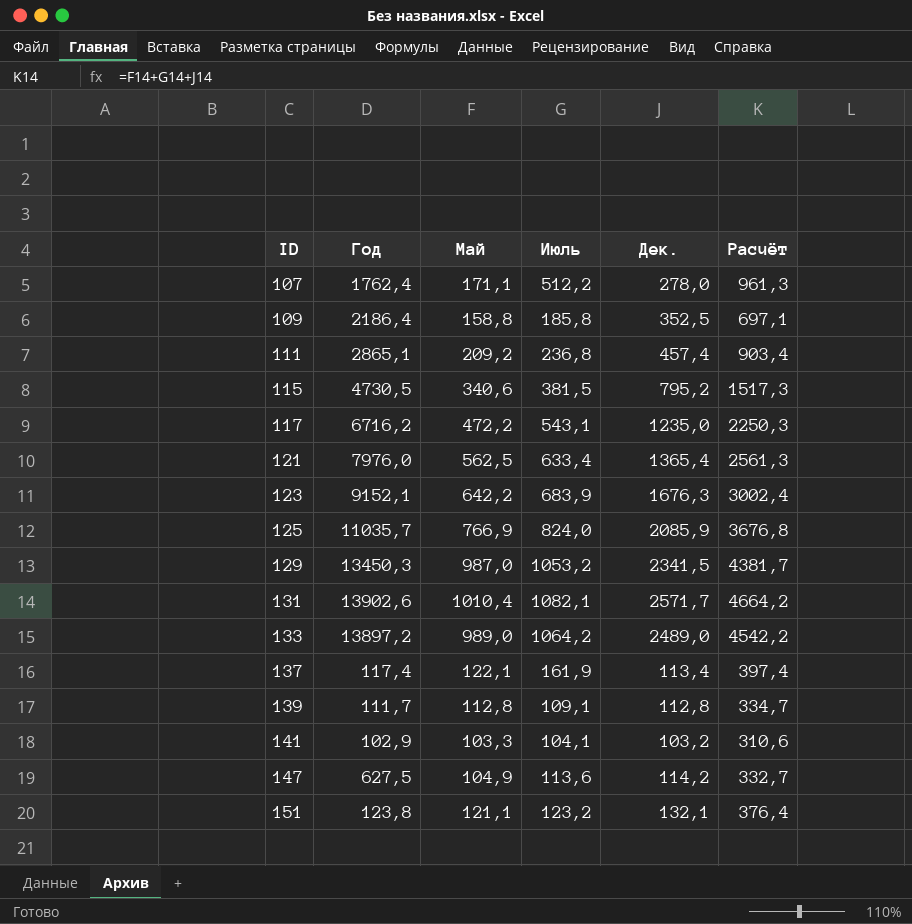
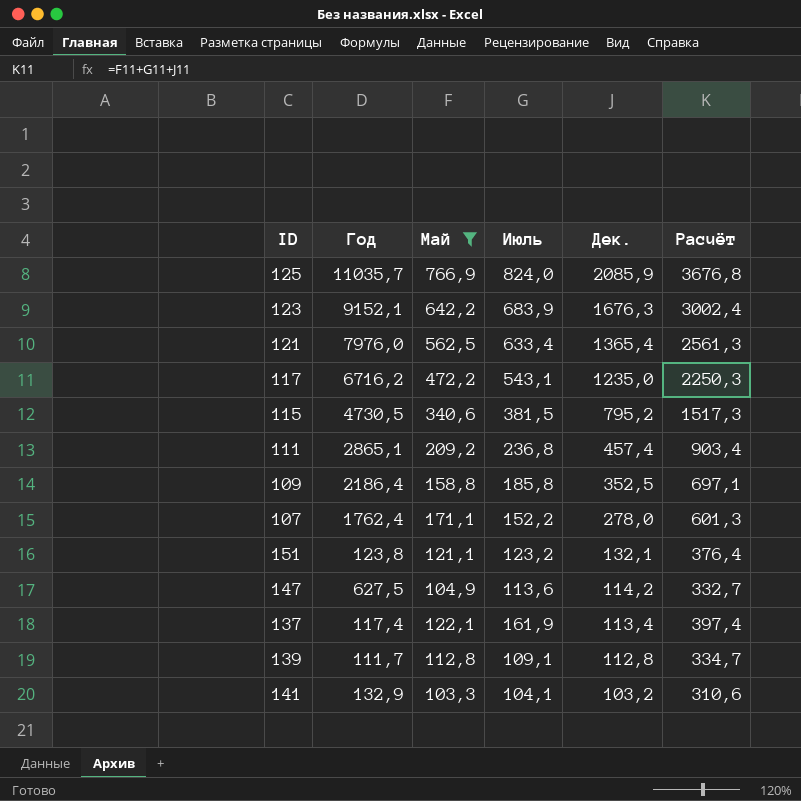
filter: none -> Май <= 766,9
row order: ID ascending -> Дек. descending
107 | Июль: 512,2 -> 152,2
107 | Расчёт: 961,3 -> 601,3
141 | Год: 102,9 -> 132,9

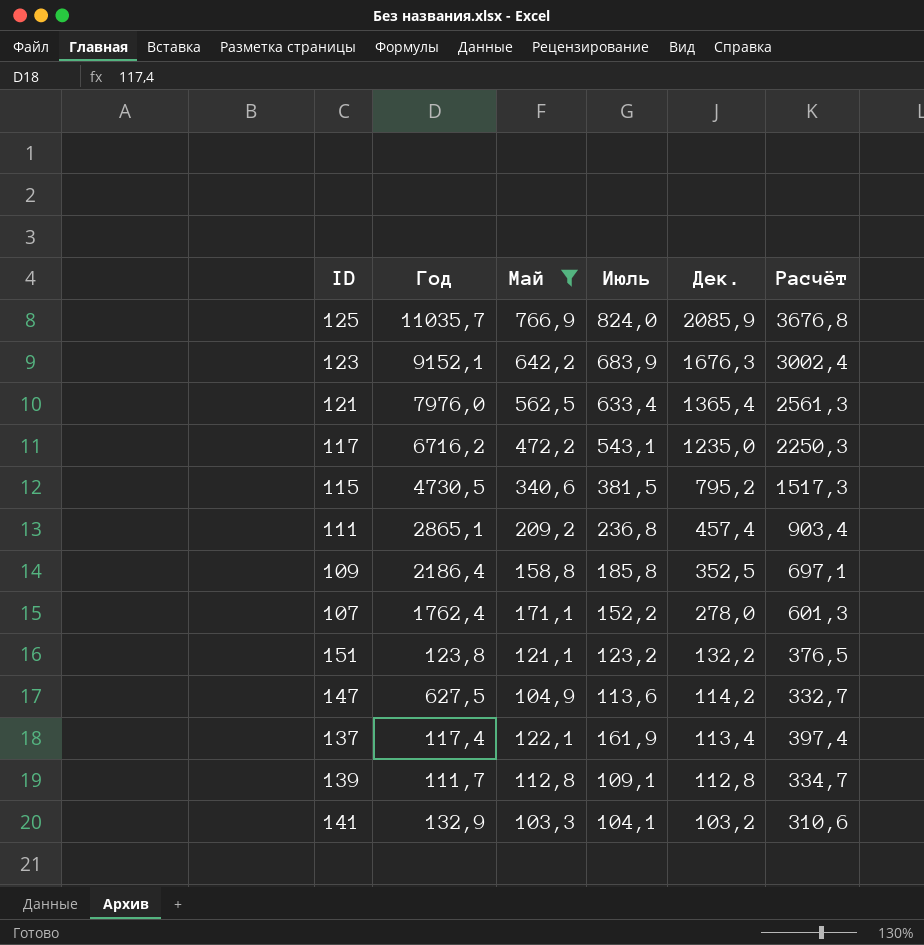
151 | Дек.: 132,1 -> 132,2
151 | Расчёт: 376,4 -> 376,5

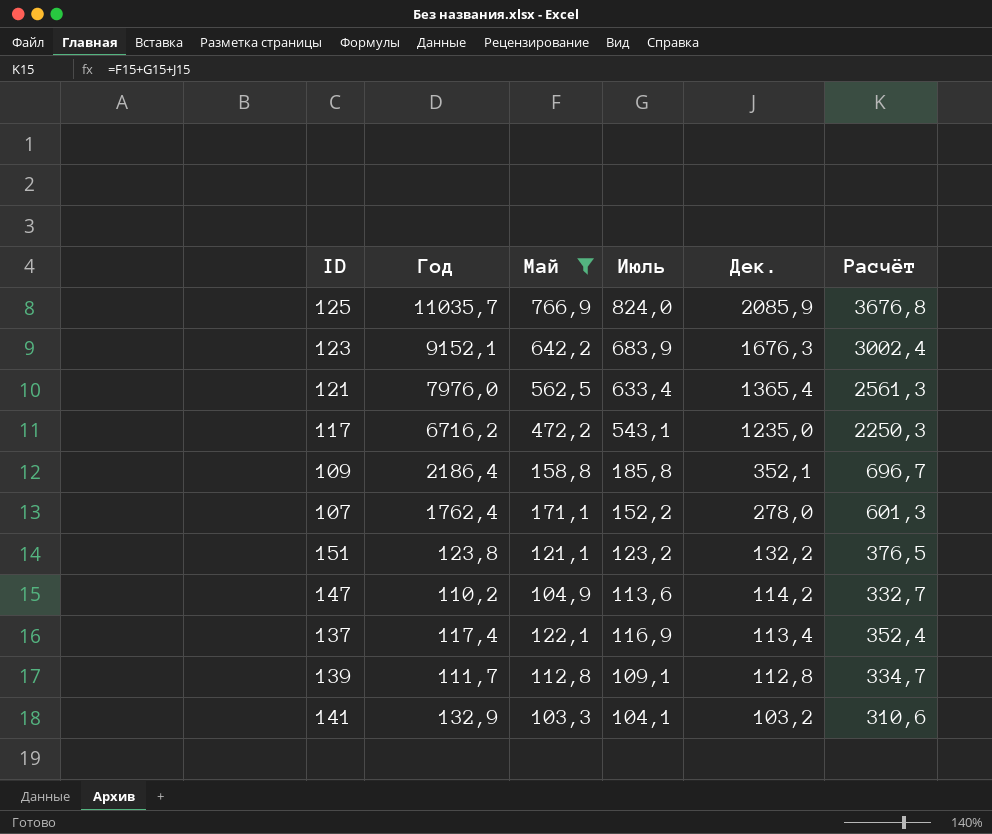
row 115: 4730,5 | 340,6 | 381,5 | 795,2 | 1517,3 -> none
row 111: 2865,1 | 209,2 | 236,8 | 457,4 | 903,4 -> none
109 | Дек.: 352,5 -> 352,1
109 | Расчёт: 697,1 -> 696,7
147 | Год: 627,5 -> 110,2
137 | Июль: 161,9 -> 116,9
137 | Расчёт: 397,4 -> 352,4

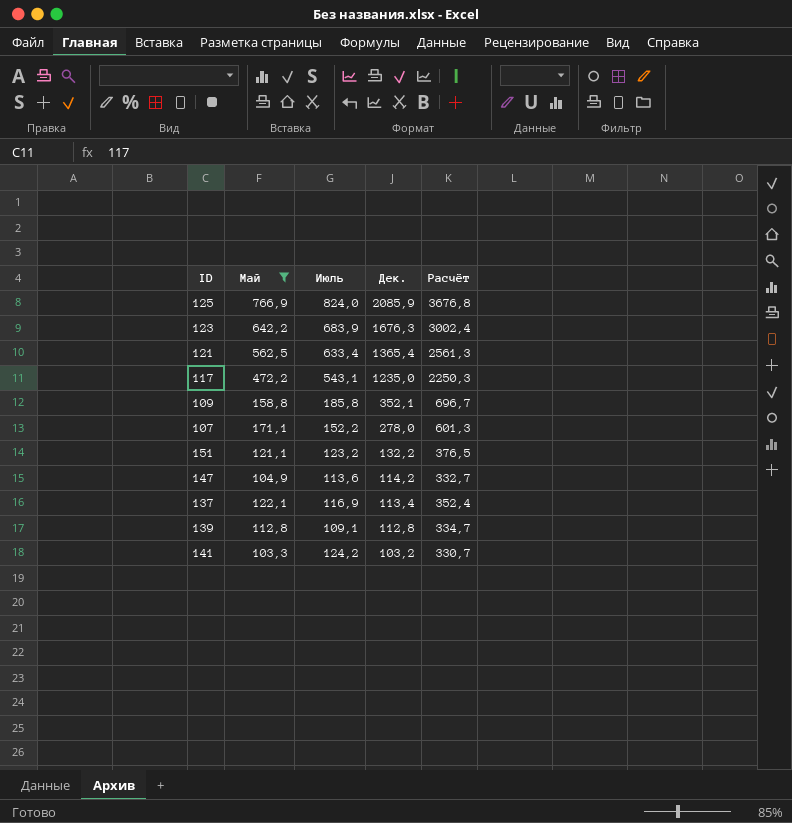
column Год | position: 2 -> none
141 | Июль: 104,1 -> 124,2
141 | Расчёт: 310,6 -> 330,7

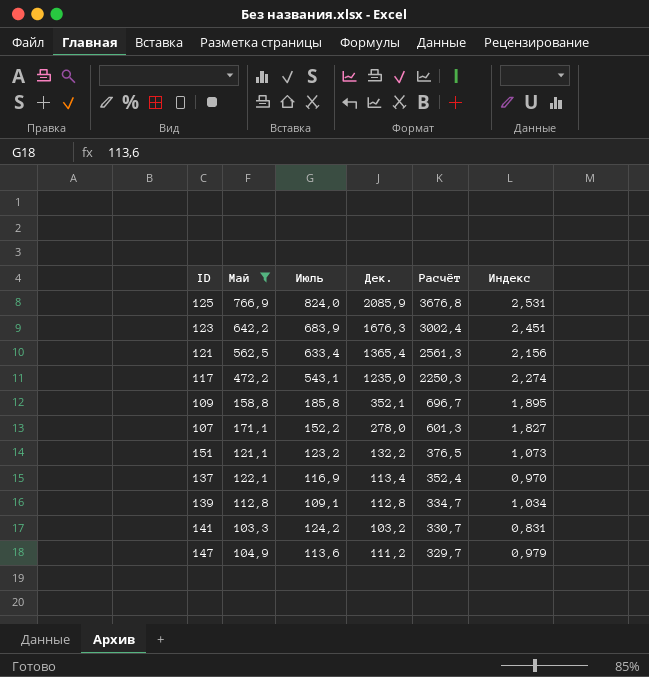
row order: Дек. descending -> Расчёт descending
column Индекс | formula: none -> [Дек.] / [Июль]
147 | Дек.: 114,2 -> 111,2
147 | Расчёт: 332,7 -> 329,7

